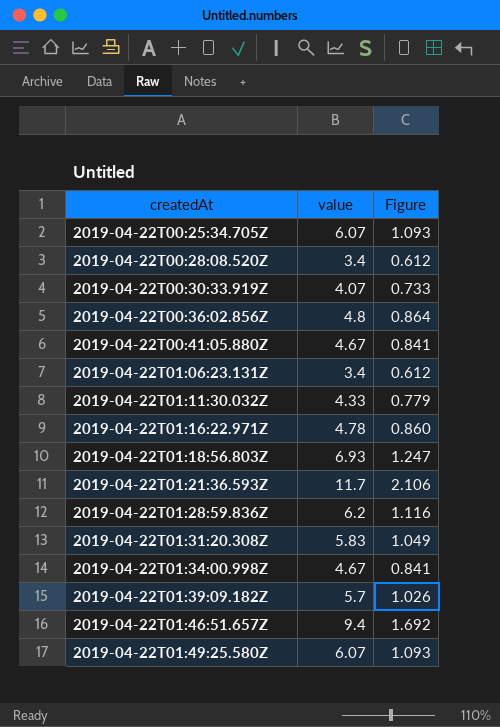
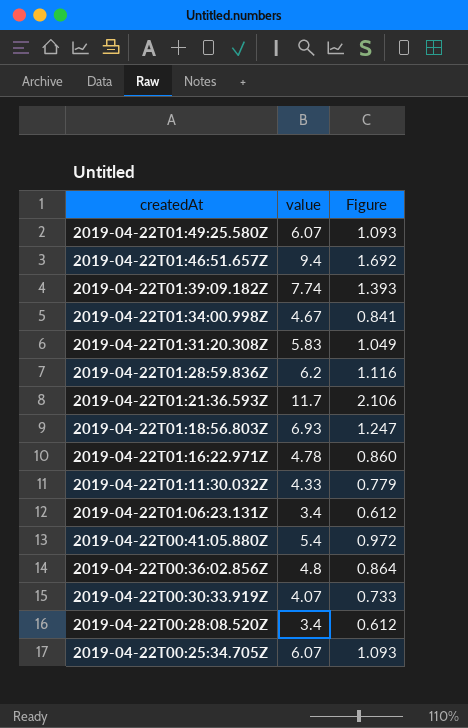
row order: createdAt ascending -> createdAt descending
2019-04-22T01:39:09.182Z | value: 5.7 -> 7.74
2019-04-22T01:39:09.182Z | Figure: 1.026 -> 1.393
2019-04-22T00:41:05.880Z | value: 4.67 -> 5.4
2019-04-22T00:41:05.880Z | Figure: 0.841 -> 0.972

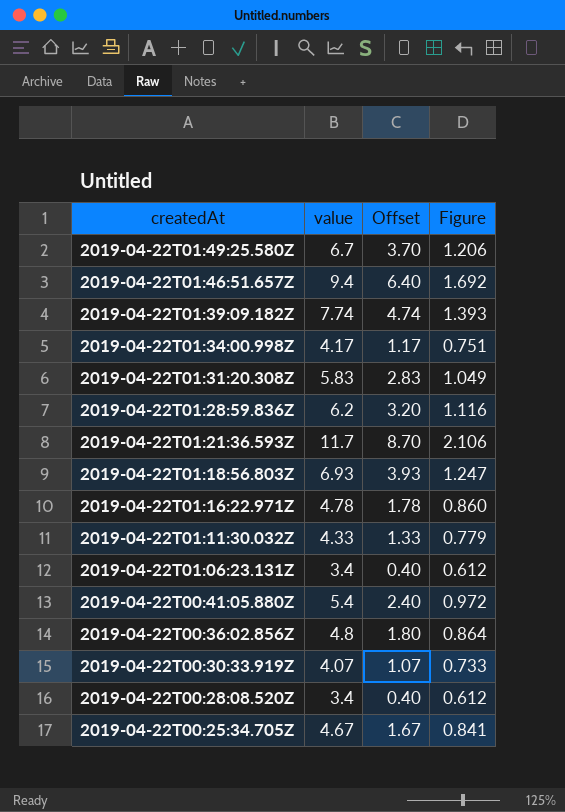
column Offset | formula: none -> [value] - 3
2019-04-22T01:49:25.580Z | value: 6.07 -> 6.7
2019-04-22T01:49:25.580Z | Figure: 1.093 -> 1.206
2019-04-22T01:34:00.998Z | value: 4.67 -> 4.17
2019-04-22T01:34:00.998Z | Figure: 0.841 -> 0.751
2019-04-22T00:25:34.705Z | value: 6.07 -> 4.67
2019-04-22T00:25:34.705Z | Figure: 1.093 -> 0.841

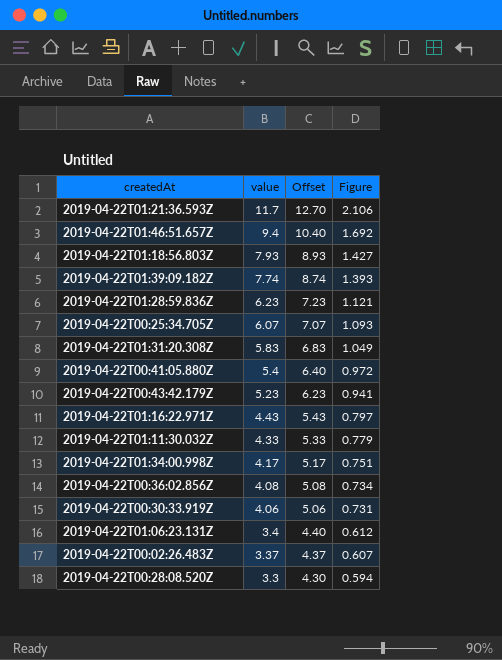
row order: createdAt descending -> value descending
column Offset | formula: [value] - 3 -> [value] + 1
row 2019-04-22T01:49:25.580Z: 6.7 | 3.70 | 1.206 -> none
2019-04-22T01:18:56.803Z | value: 6.93 -> 7.93
2019-04-22T01:18:56.803Z | Figure: 1.247 -> 1.427
2019-04-22T01:28:59.836Z | value: 6.2 -> 6.23
2019-04-22T01:28:59.836Z | Figure: 1.116 -> 1.121
2019-04-22T00:25:34.705Z | value: 4.67 -> 6.07
2019-04-22T00:25:34.705Z | Figure: 0.841 -> 1.093
row 2019-04-22T00:43:42.179Z: none -> 5.23 | 6.23 | 0.941
2019-04-22T01:16:22.971Z | value: 4.78 -> 4.43
2019-04-22T01:16:22.971Z | Figure: 0.860 -> 0.797
2019-04-22T00:36:02.856Z | value: 4.8 -> 4.08
2019-04-22T00:36:02.856Z | Figure: 0.864 -> 0.734
2019-04-22T00:30:33.919Z | value: 4.07 -> 4.06
2019-04-22T00:30:33.919Z | Figure: 0.733 -> 0.731
row 2019-04-22T00:02:26.483Z: none -> 3.37 | 4.37 | 0.607
2019-04-22T00:28:08.520Z | value: 3.4 -> 3.3
2019-04-22T00:28:08.520Z | Figure: 0.612 -> 0.594

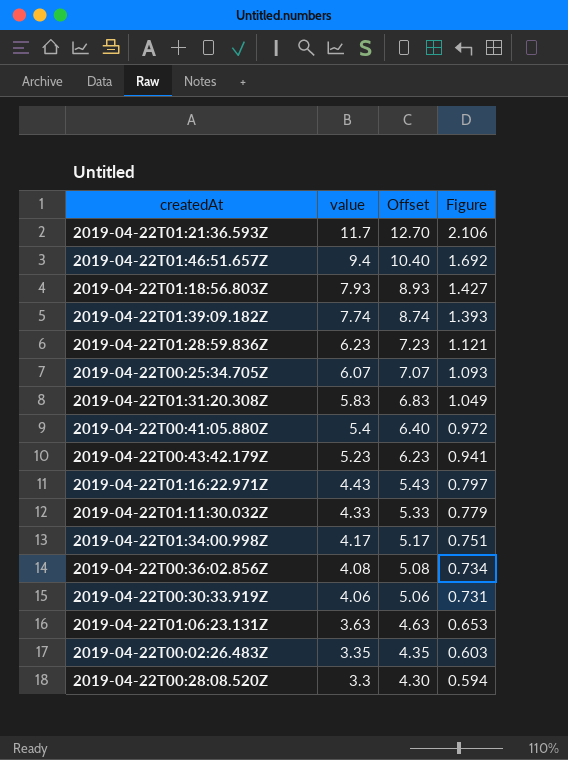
2019-04-22T01:06:23.131Z | value: 3.4 -> 3.63
2019-04-22T01:06:23.131Z | Offset: 4.40 -> 4.63
2019-04-22T01:06:23.131Z | Figure: 0.612 -> 0.653
2019-04-22T00:02:26.483Z | value: 3.37 -> 3.35
2019-04-22T00:02:26.483Z | Offset: 4.37 -> 4.35
2019-04-22T00:02:26.483Z | Figure: 0.607 -> 0.603

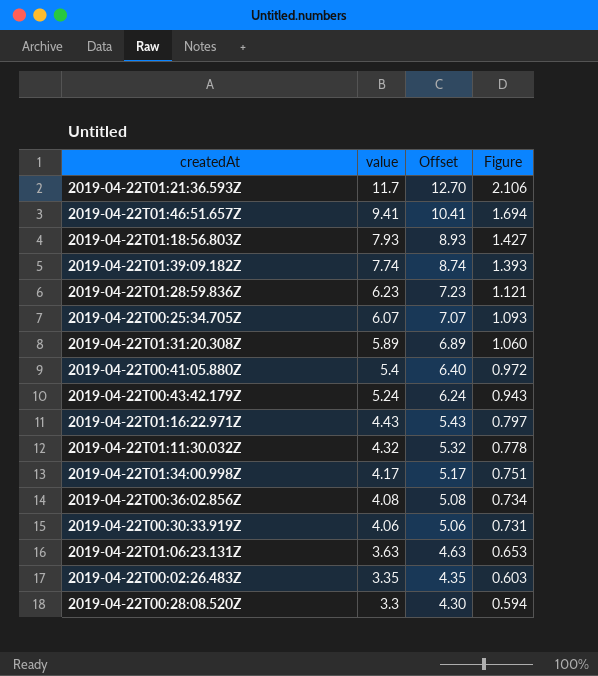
2019-04-22T01:46:51.657Z | value: 9.4 -> 9.41
2019-04-22T01:46:51.657Z | Offset: 10.40 -> 10.41
2019-04-22T01:46:51.657Z | Figure: 1.692 -> 1.694
2019-04-22T01:31:20.308Z | value: 5.83 -> 5.89
2019-04-22T01:31:20.308Z | Offset: 6.83 -> 6.89
2019-04-22T01:31:20.308Z | Figure: 1.049 -> 1.060
2019-04-22T00:43:42.179Z | value: 5.23 -> 5.24
2019-04-22T00:43:42.179Z | Offset: 6.23 -> 6.24
2019-04-22T00:43:42.179Z | Figure: 0.941 -> 0.943
2019-04-22T01:11:30.032Z | value: 4.33 -> 4.32
2019-04-22T01:11:30.032Z | Offset: 5.33 -> 5.32
2019-04-22T01:11:30.032Z | Figure: 0.779 -> 0.778

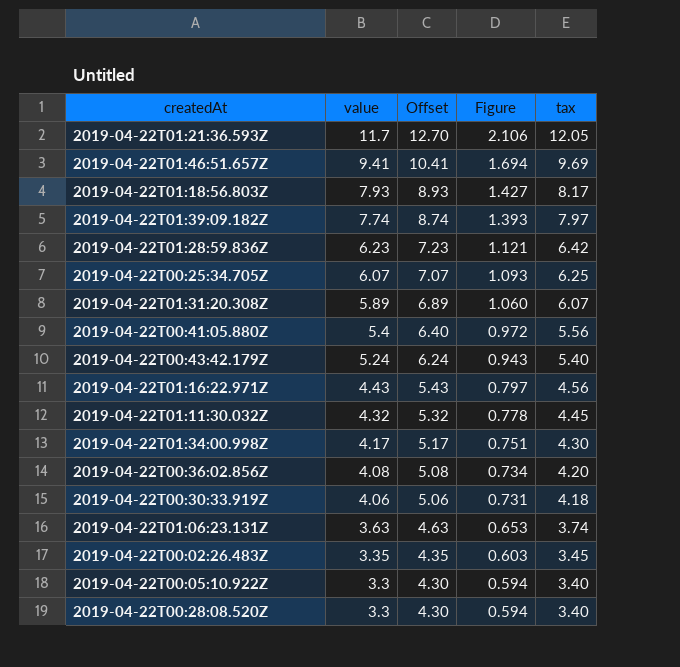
column tax | formula: none -> [value] * 1.03
row 2019-04-22T00:05:10.922Z: none -> 3.3 | 4.30 | 0.594 | 3.40

